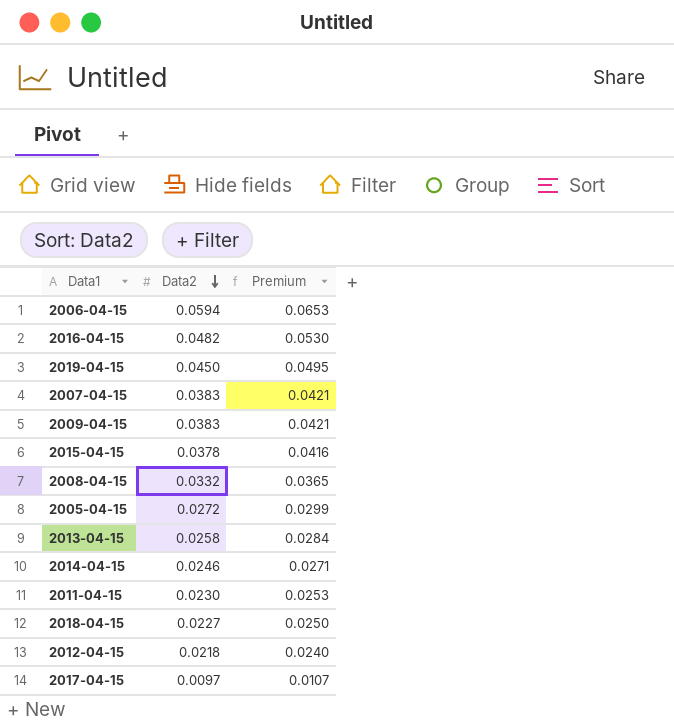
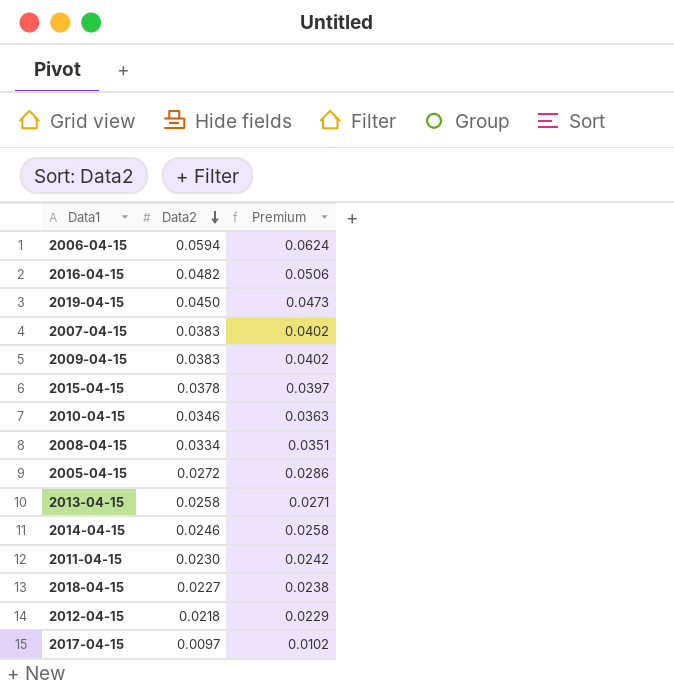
column Premium | formula: [Data2] * 1.1 -> [Data2] * 1.05
row 2010-04-15: none -> 0.0346 | 0.0363
2008-04-15 | Data2: 0.0332 -> 0.0334

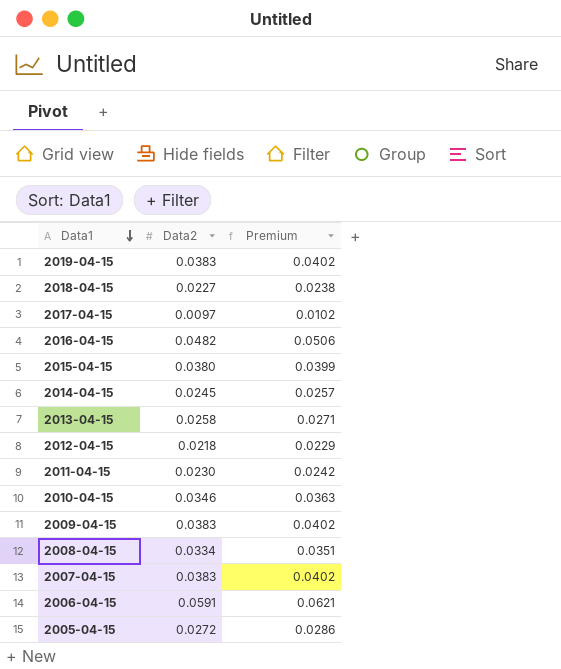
row order: Data2 descending -> Data1 descending
2019-04-15 | Data2: 0.0450 -> 0.0383
2019-04-15 | Premium: 0.0473 -> 0.0402
2015-04-15 | Data2: 0.0378 -> 0.0380
2015-04-15 | Premium: 0.0397 -> 0.0399
2014-04-15 | Data2: 0.0246 -> 0.0245
2014-04-15 | Premium: 0.0258 -> 0.0257
2006-04-15 | Data2: 0.0594 -> 0.0591
2006-04-15 | Premium: 0.0624 -> 0.0621

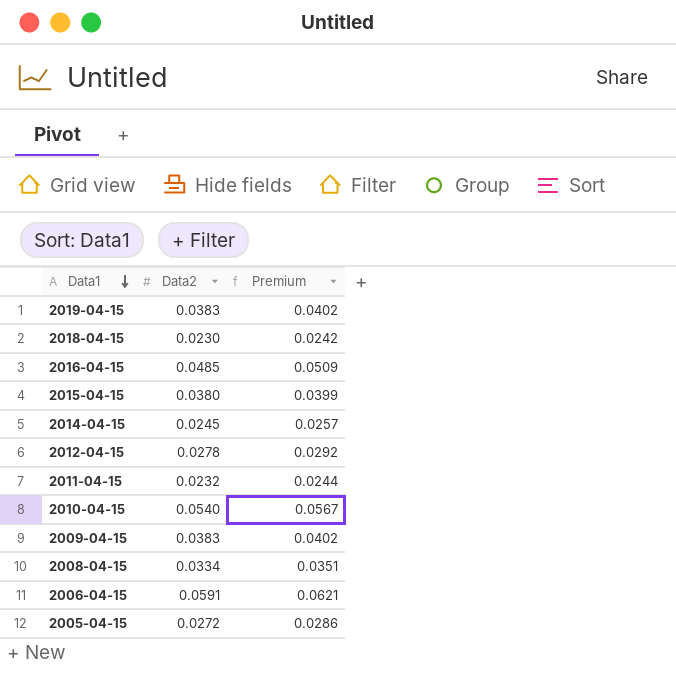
row 2017-04-15: 0.0097 | 0.0102 -> none
row 2013-04-15: 0.0258 | 0.0271 -> none
row 2007-04-15: 0.0383 | 0.0402 -> none
2018-04-15 | Data2: 0.0227 -> 0.0230
2018-04-15 | Premium: 0.0238 -> 0.0242
2016-04-15 | Data2: 0.0482 -> 0.0485
2016-04-15 | Premium: 0.0506 -> 0.0509
2012-04-15 | Data2: 0.0218 -> 0.0278
2012-04-15 | Premium: 0.0229 -> 0.0292
2011-04-15 | Data2: 0.0230 -> 0.0232
2011-04-15 | Premium: 0.0242 -> 0.0244
2010-04-15 | Data2: 0.0346 -> 0.0540
2010-04-15 | Premium: 0.0363 -> 0.0567

